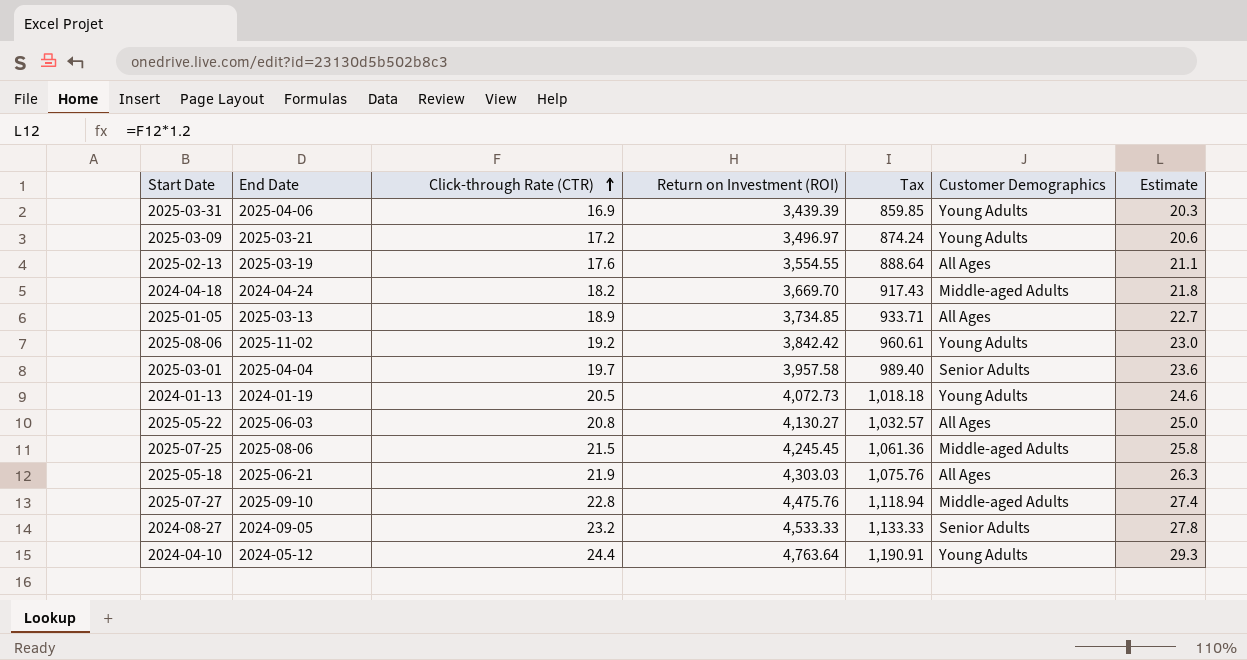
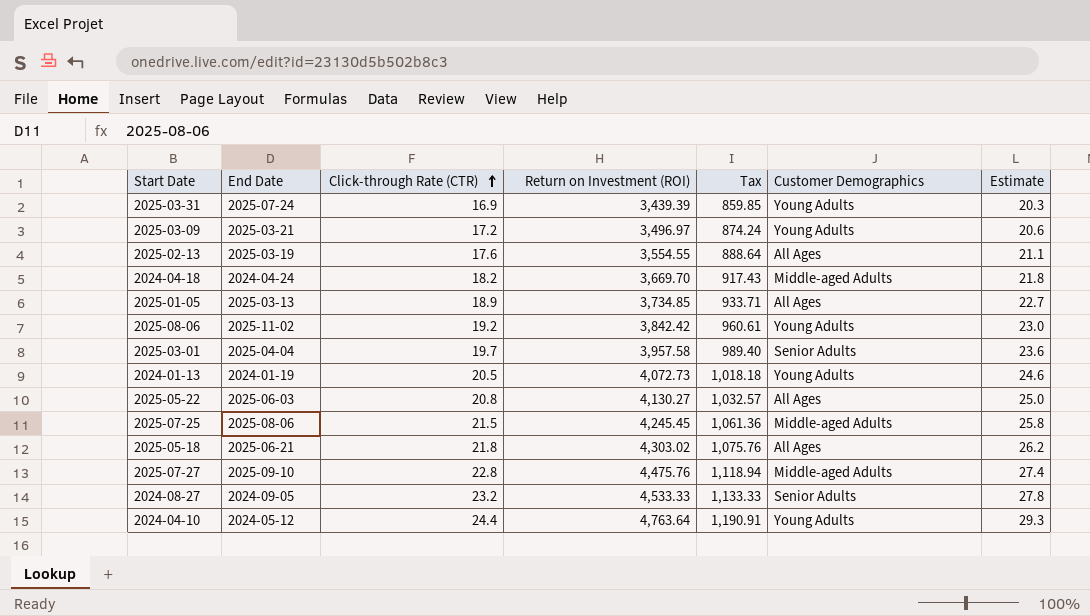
2025-03-31 | End Date: 2025-04-06 -> 2025-07-24
2025-05-18 | Click-through Rate (CTR): 21.9 -> 21.8
2025-05-18 | Return on Investment (ROI): 4,303.03 -> 4,303.02
2025-05-18 | Estimate: 26.3 -> 26.2

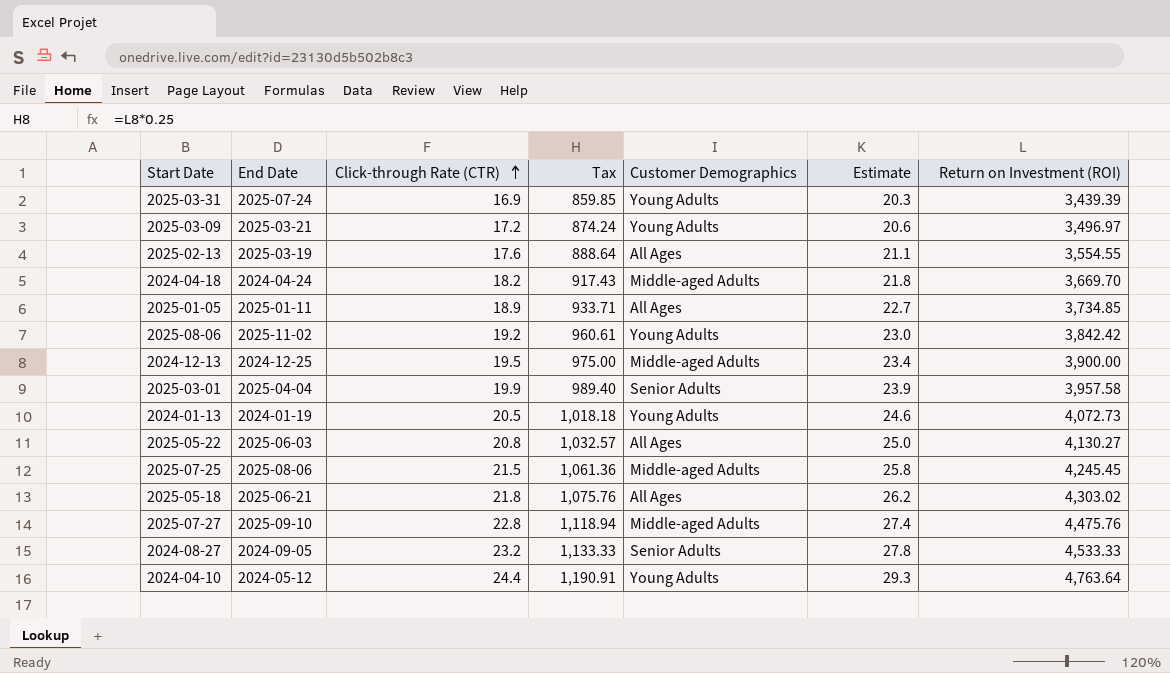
column Return on Investment (ROI) | position: 4 -> 7
2025-01-05 | End Date: 2025-03-13 -> 2025-01-11
row 2024-12-13: none -> 2024-12-25 | 19.5 | 975.00 | Middle-aged Adults | 23.4 | 3,900.00
2025-03-01 | Click-through Rate (CTR): 19.7 -> 19.9
2025-03-01 | Estimate: 23.6 -> 23.9

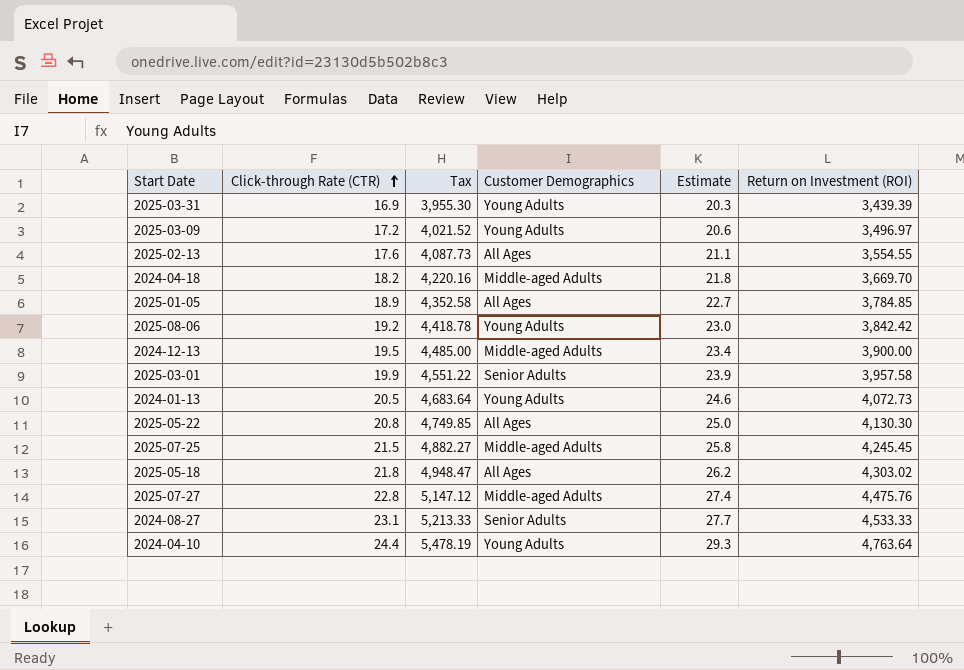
column End Date | position: 2 -> none
column Tax | formula: [Return on Investment (ROI)] * 0.25 -> [Return on Investment (ROI)] * 1.15
2025-01-05 | Return on Investment (ROI): 3,734.85 -> 3,784.85
2025-05-22 | Return on Investment (ROI): 4,130.27 -> 4,130.30
2024-08-27 | Click-through Rate (CTR): 23.2 -> 23.1
2024-08-27 | Estimate: 27.8 -> 27.7

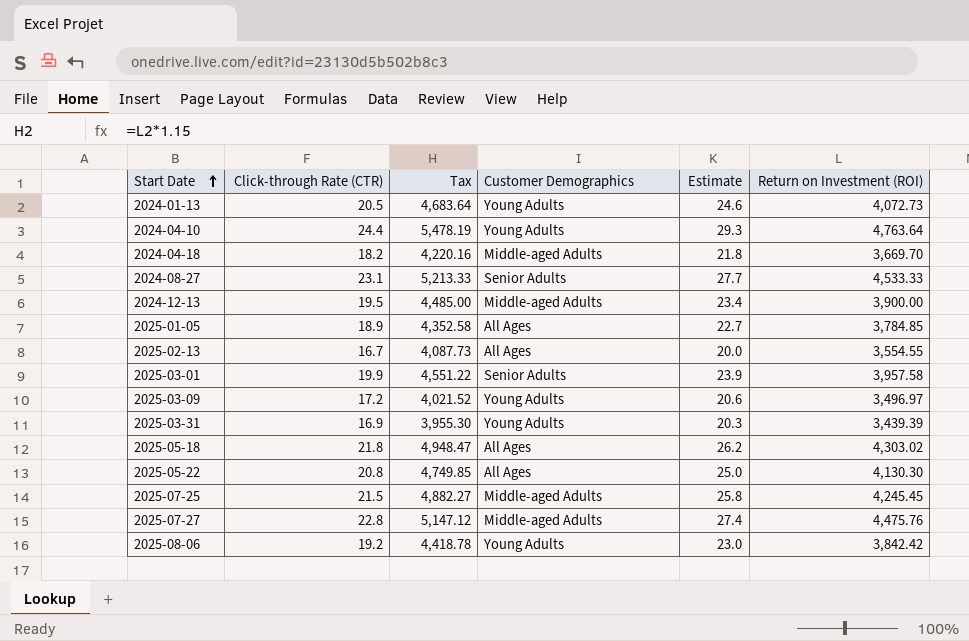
row order: Click-through Rate (CTR) ascending -> Start Date ascending
2025-02-13 | Click-through Rate (CTR): 17.6 -> 16.7
2025-02-13 | Estimate: 21.1 -> 20.0

